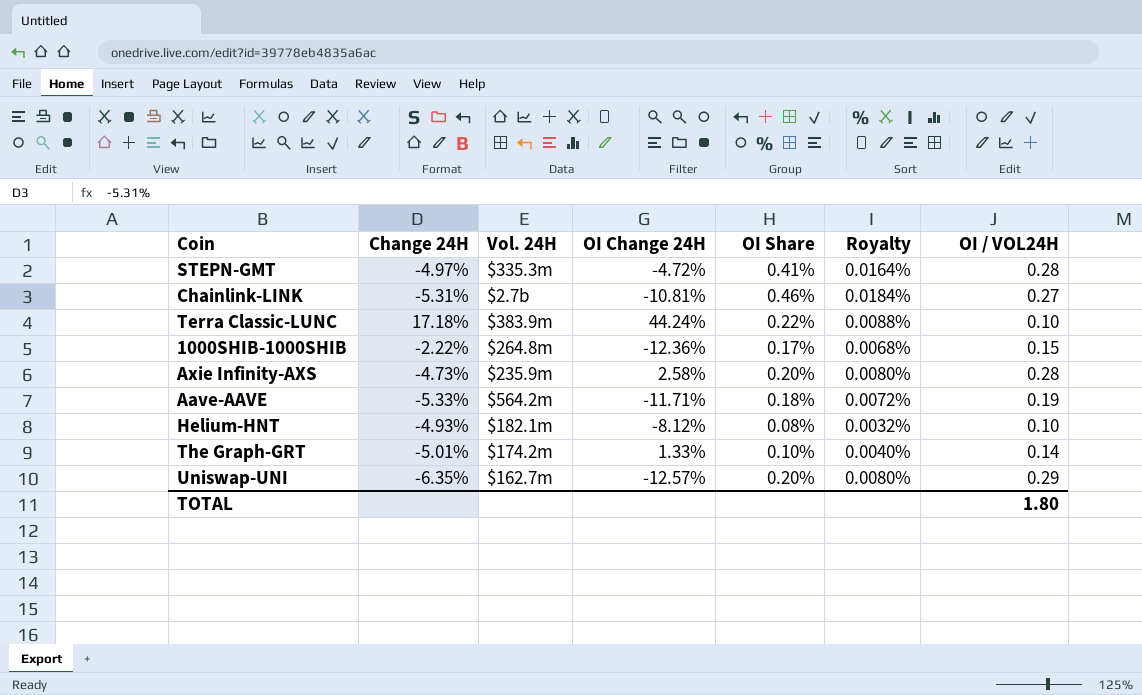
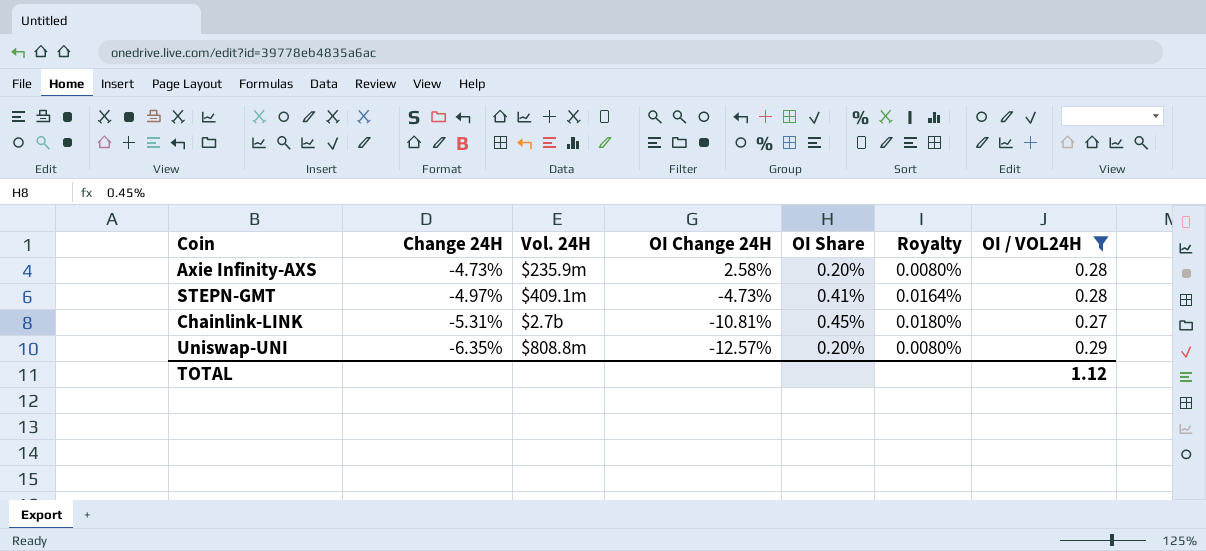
filter: none -> OI / VOL24H >= 0.27
row order: none -> Change 24H descending
STEPN-GMT | Vol. 24H: $335.3m -> $409.1m
STEPN-GMT | OI Change 24H: -4.72% -> -4.73%
Chainlink-LINK | OI Share: 0.46% -> 0.45%
Chainlink-LINK | Royalty: 0.0184% -> 0.0180%
Uniswap-UNI | Vol. 24H: $162.7m -> $808.8m
TOTAL | OI / VOL24H: 1.80 -> 1.12

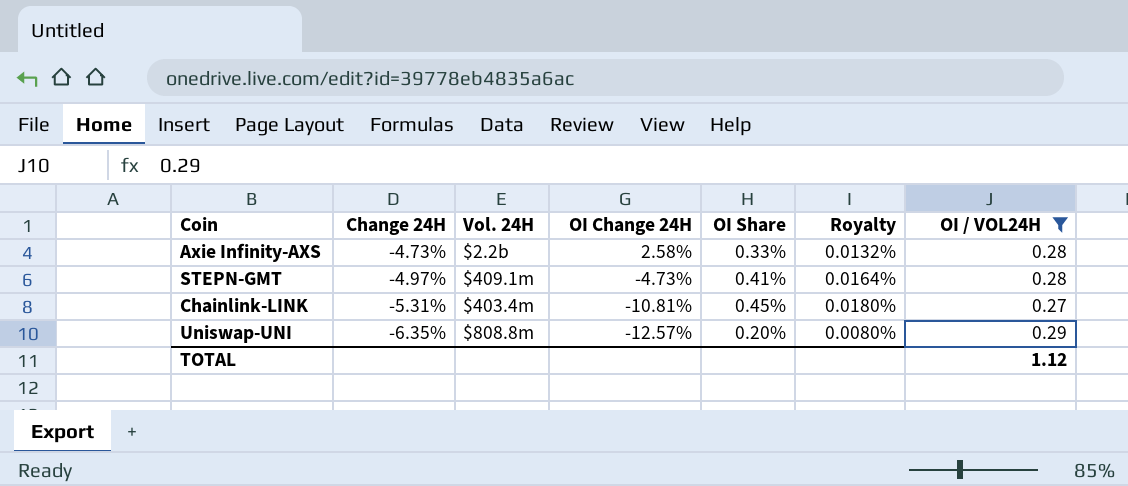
Axie Infinity-AXS | Vol. 24H: $235.9m -> $2.2b
Axie Infinity-AXS | OI Share: 0.20% -> 0.33%
Axie Infinity-AXS | Royalty: 0.0080% -> 0.0132%
Chainlink-LINK | Vol. 24H: $2.7b -> $403.4m

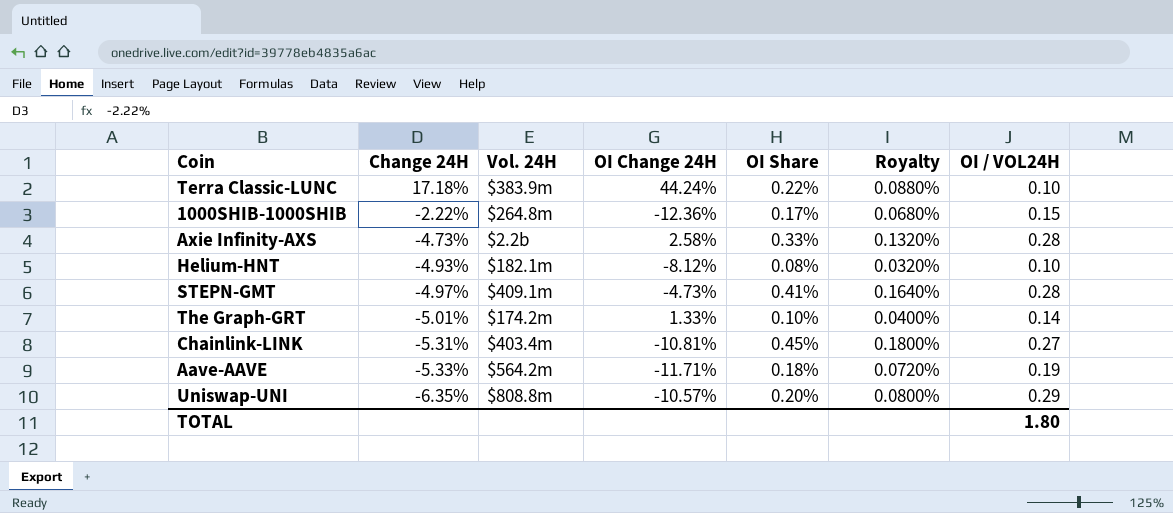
filter: OI / VOL24H >= 0.27 -> none
column Royalty | formula: [OI Share] * 0.04 -> [OI Share] * 0.4
Uniswap-UNI | OI Change 24H: -12.57% -> -10.57%
TOTAL | OI / VOL24H: 1.12 -> 1.80

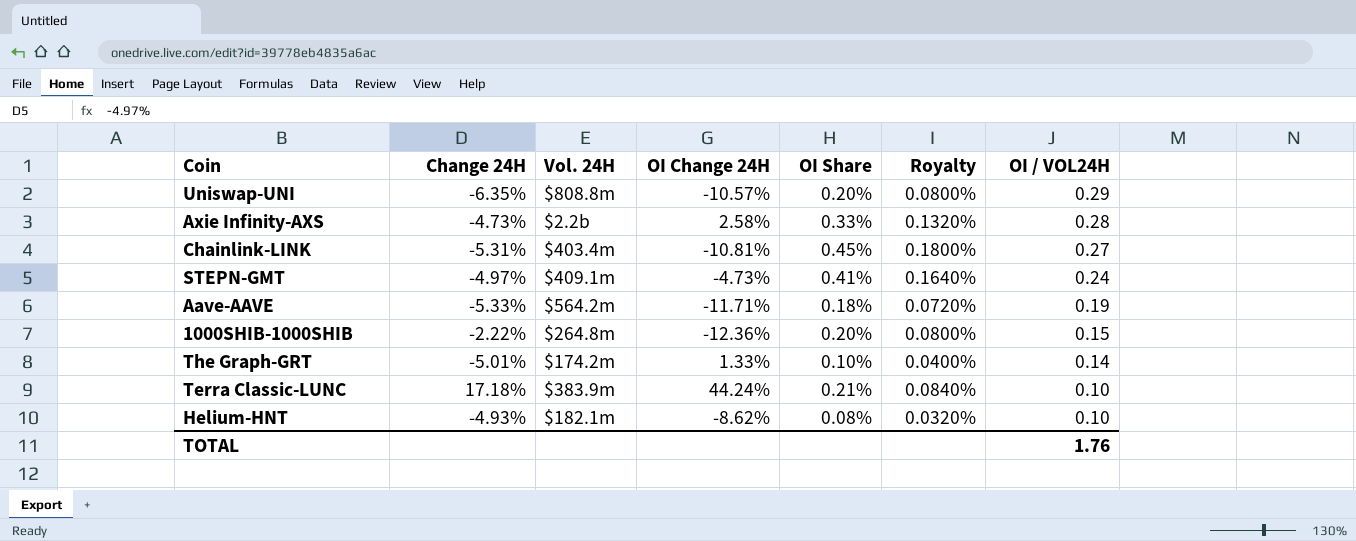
row order: Change 24H descending -> OI / VOL24H descending
STEPN-GMT | OI / VOL24H: 0.28 -> 0.24
1000SHIB-1000SHIB | OI Share: 0.17% -> 0.20%
1000SHIB-1000SHIB | Royalty: 0.0680% -> 0.0800%
Terra Classic-LUNC | OI Share: 0.22% -> 0.21%
Terra Classic-LUNC | Royalty: 0.0880% -> 0.0840%
Helium-HNT | OI Change 24H: -8.12% -> -8.62%
TOTAL | OI / VOL24H: 1.80 -> 1.76

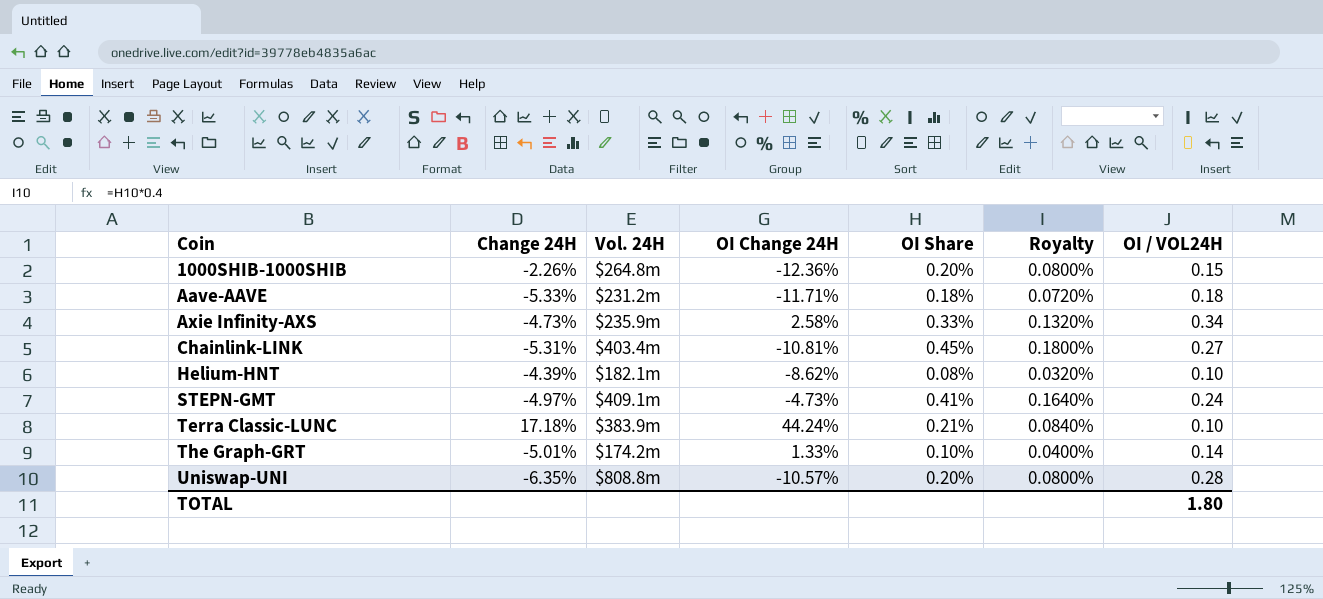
row order: OI / VOL24H descending -> Coin ascending
1000SHIB-1000SHIB | Change 24H: -2.22% -> -2.26%
Aave-AAVE | Vol. 24H: $564.2m -> $231.2m
Aave-AAVE | OI / VOL24H: 0.19 -> 0.18
Axie Infinity-AXS | Vol. 24H: $2.2b -> $235.9m
Axie Infinity-AXS | OI / VOL24H: 0.28 -> 0.34
Helium-HNT | Change 24H: -4.93% -> -4.39%
Uniswap-UNI | OI / VOL24H: 0.29 -> 0.28
TOTAL | OI / VOL24H: 1.76 -> 1.80

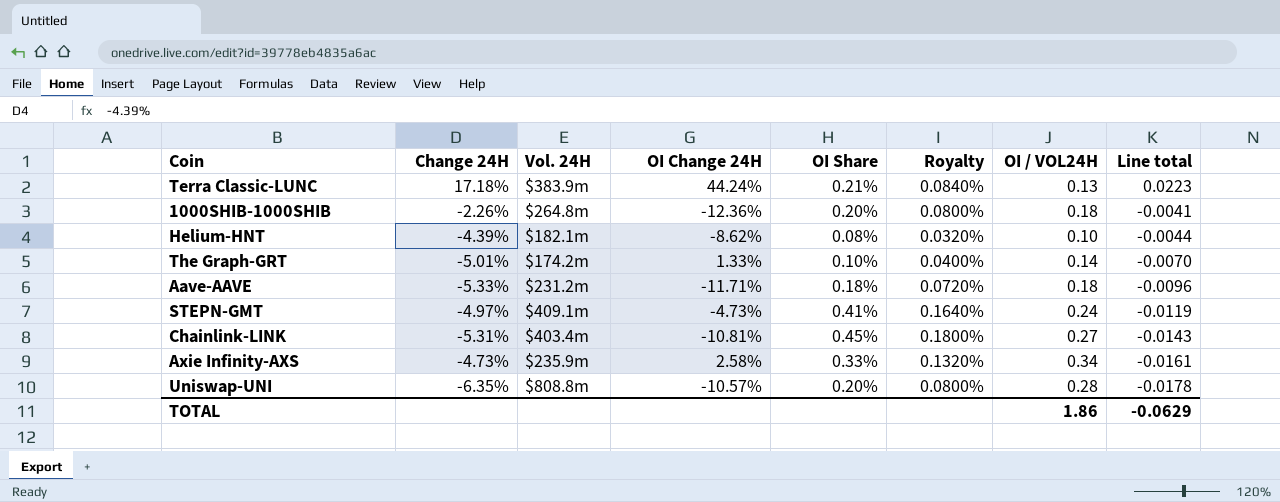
row order: Coin ascending -> Line total descending
column Line total | formula: none -> [Change 24H] * [OI / VOL24H]
Terra Classic-LUNC | OI / VOL24H: 0.10 -> 0.13
1000SHIB-1000SHIB | OI / VOL24H: 0.15 -> 0.18
TOTAL | OI / VOL24H: 1.80 -> 1.86

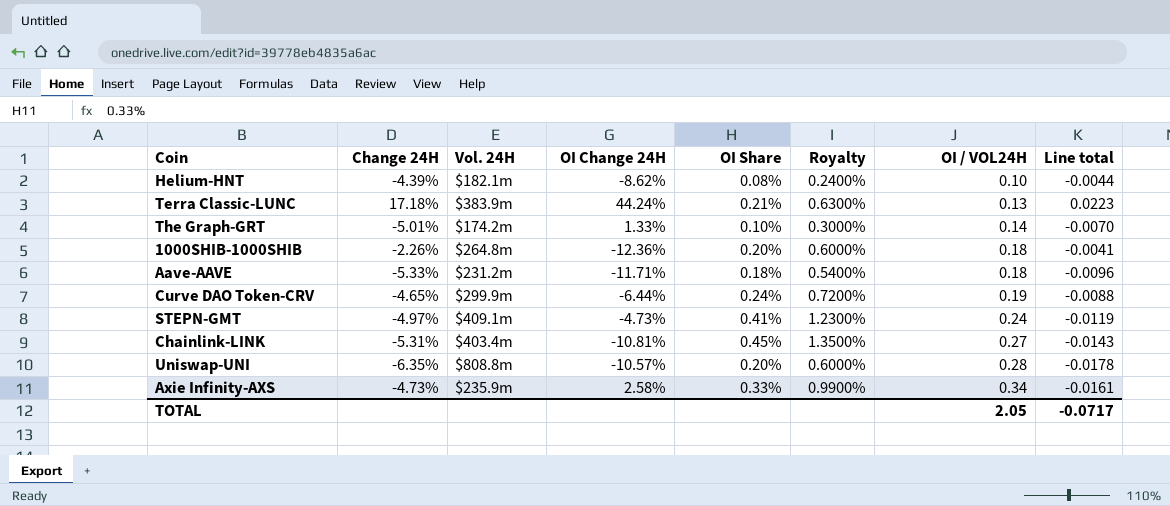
row order: Line total descending -> OI / VOL24H ascending
column Royalty | formula: [OI Share] * 0.4 -> [OI Share] * 3
row Curve DAO Token-CRV: none -> -4.65% | $299.9m | -6.44% | 0.24% | 0.7200% | 0.19 | -0.0088
TOTAL | OI / VOL24H: 1.86 -> 2.05
TOTAL | Line total: -0.0629 -> -0.0717

